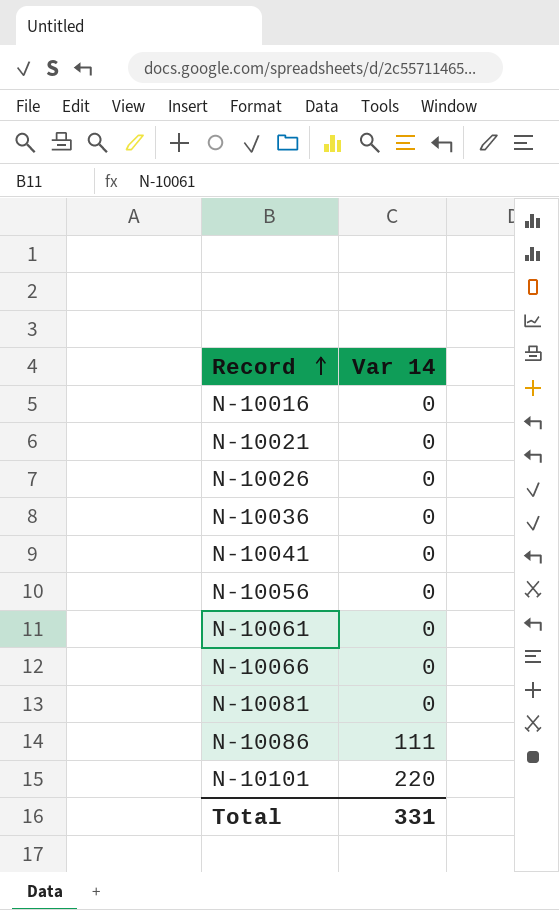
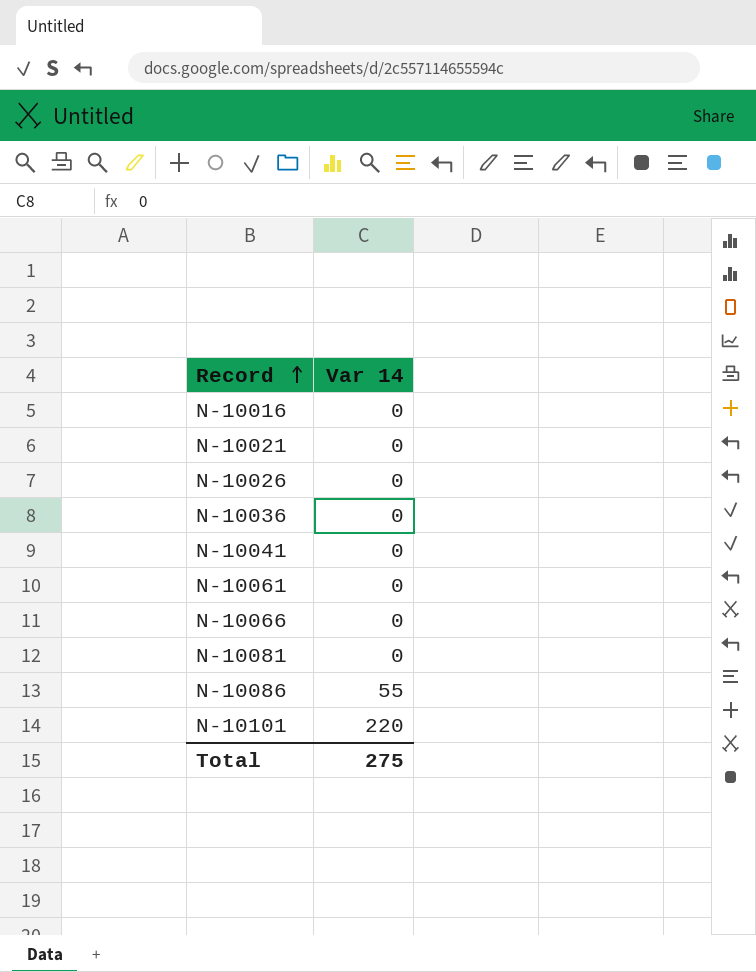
row N-10056: 0 -> none
N-10086 | Var 14: 111 -> 55
Total | Var 14: 331 -> 275

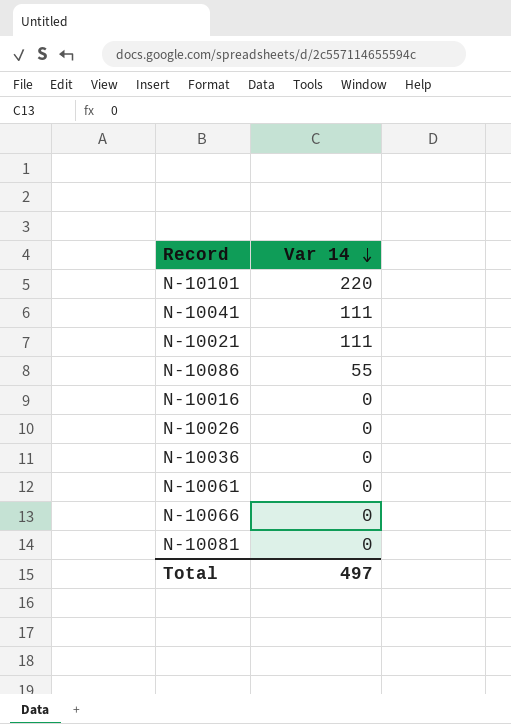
row order: Record ascending -> Var 14 descending
N-10041 | Var 14: 0 -> 111
N-10021 | Var 14: 0 -> 111
Total | Var 14: 275 -> 497

